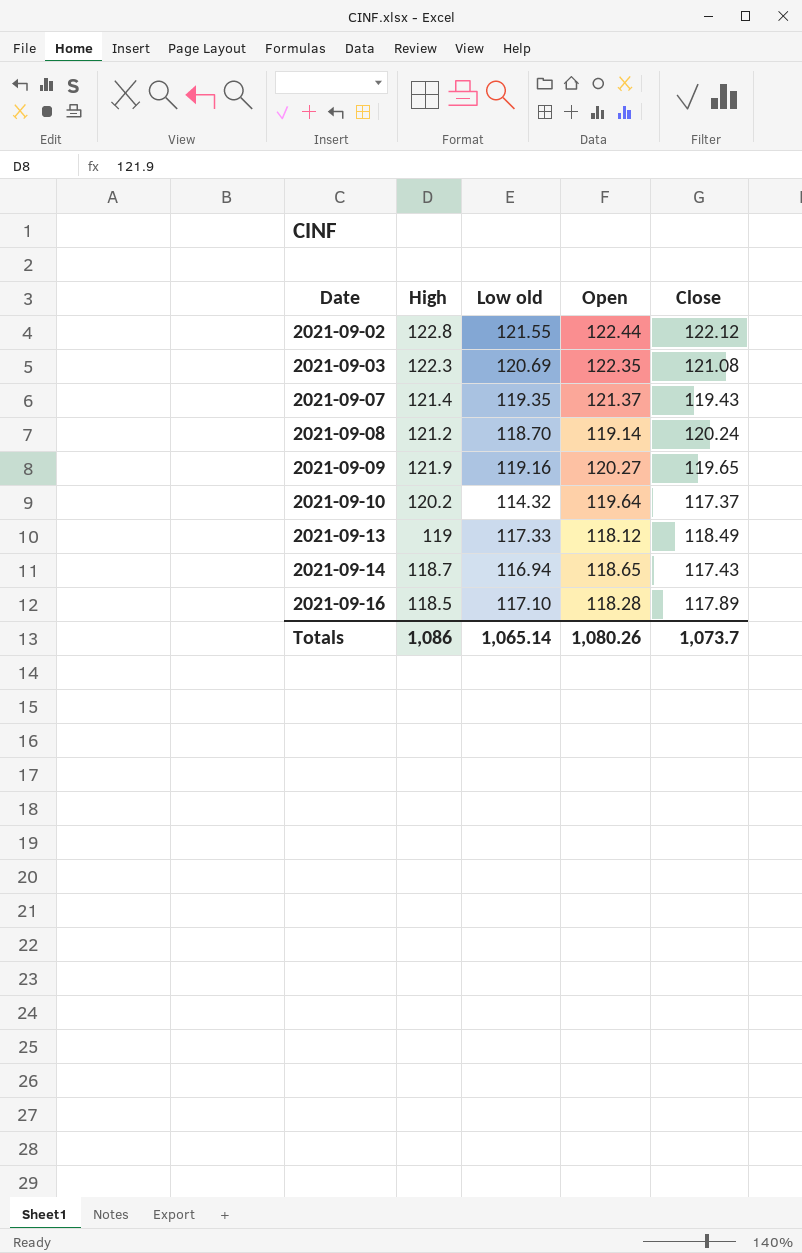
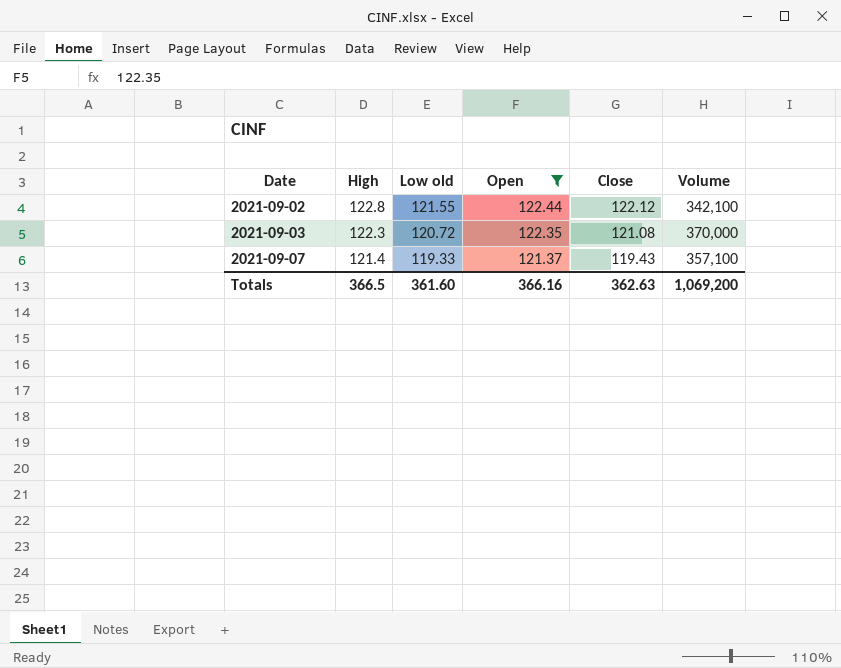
filter: none -> Open >= 121.37
column Volume | position: none -> 6
2021-09-03 | Low old: 120.69 -> 120.72
2021-09-07 | Low old: 119.35 -> 119.33
Totals | High: 1,086 -> 366.5
Totals | Low old: 1,065.14 -> 361.60
Totals | Open: 1,080.26 -> 366.16
Totals | Close: 1,073.7 -> 362.63

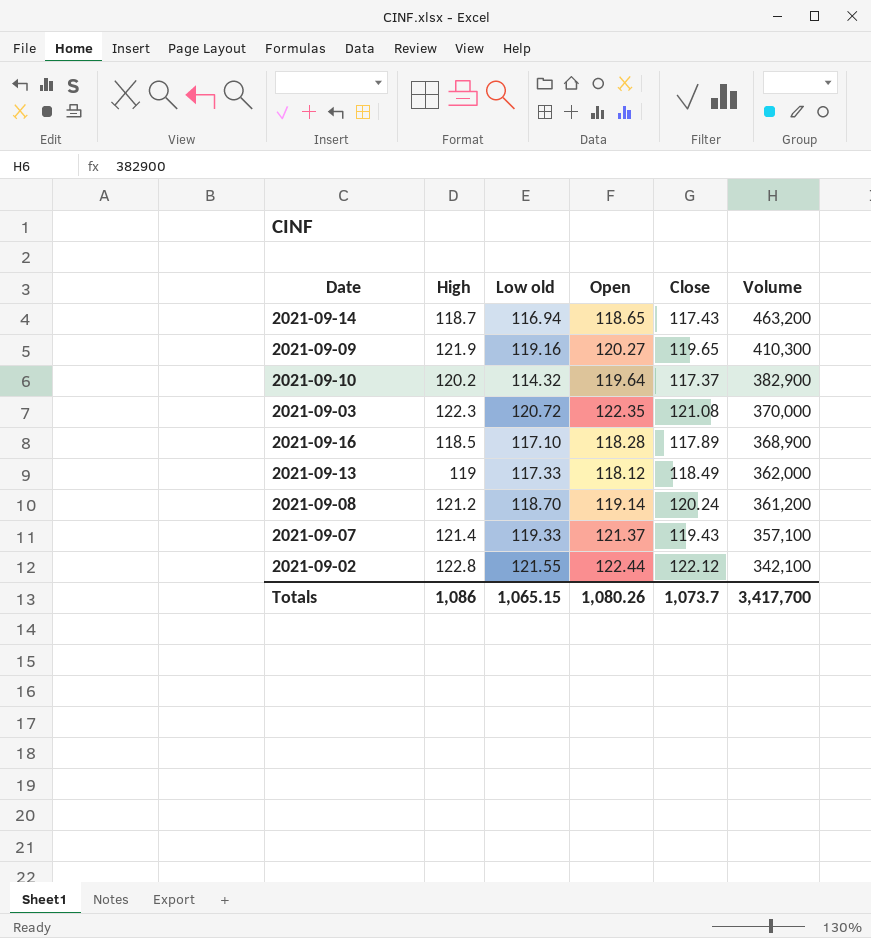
filter: Open >= 121.37 -> none
row order: Date ascending -> Volume descending
Totals | High: 366.5 -> 1,086
Totals | Low old: 361.60 -> 1,065.15
Totals | Open: 366.16 -> 1,080.26
Totals | Close: 362.63 -> 1,073.7
Totals | Volume: 1,069,200 -> 3,417,700

